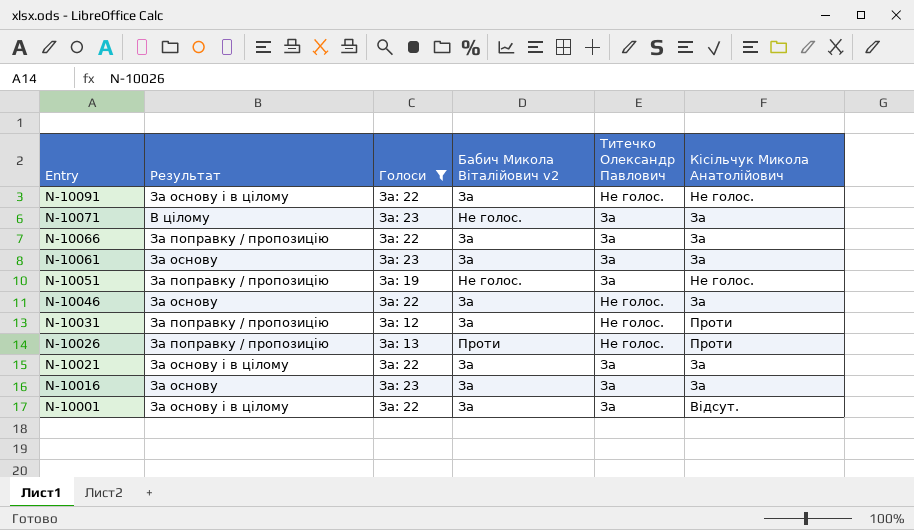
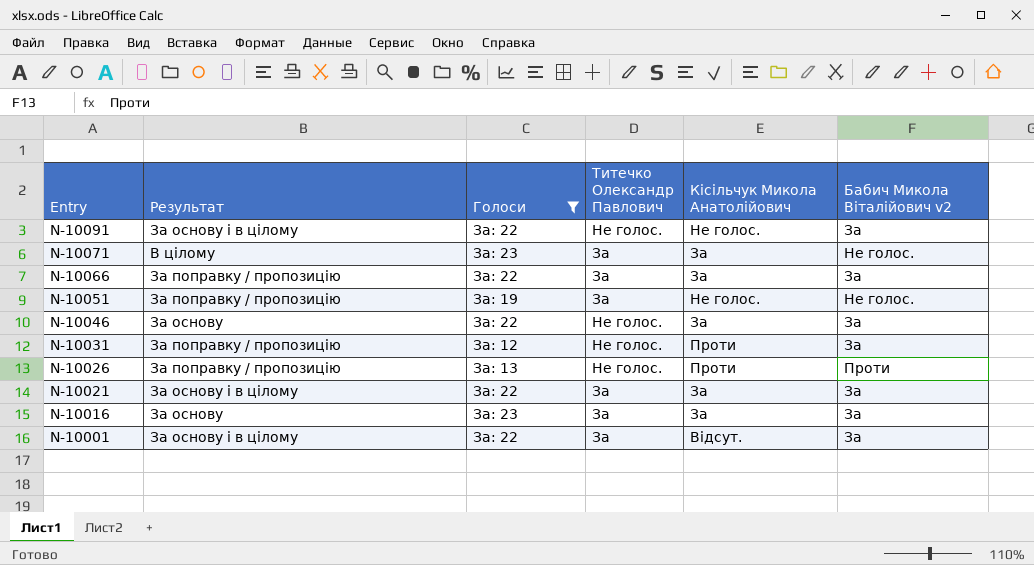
column Бабич Микола Віталійович v2 | position: 4 -> 6
row N-10061: За основу | За: 23 | За | За | За -> none

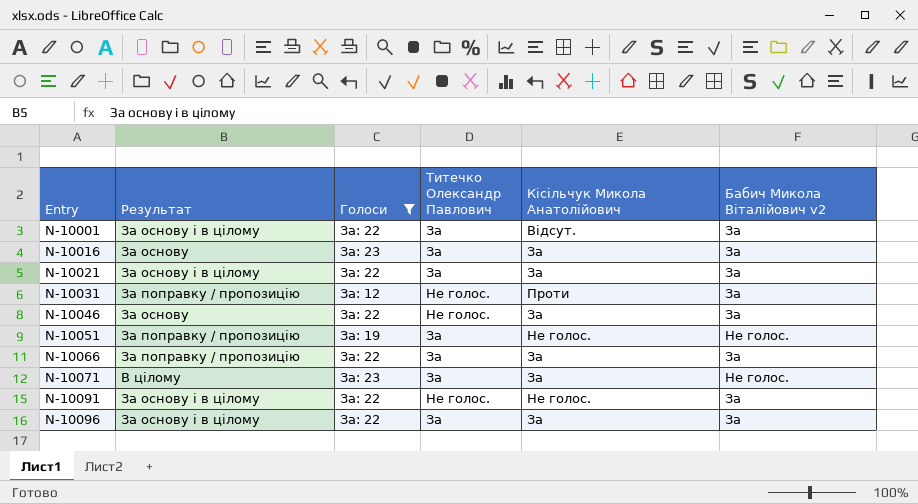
row order: Entry descending -> Entry ascending
row N-10026: За поправку / пропозицію | За: 13 | Не голос. | Проти | Проти -> none
row N-10096: none -> За основу і в цілому | За: 22 | За | За | За

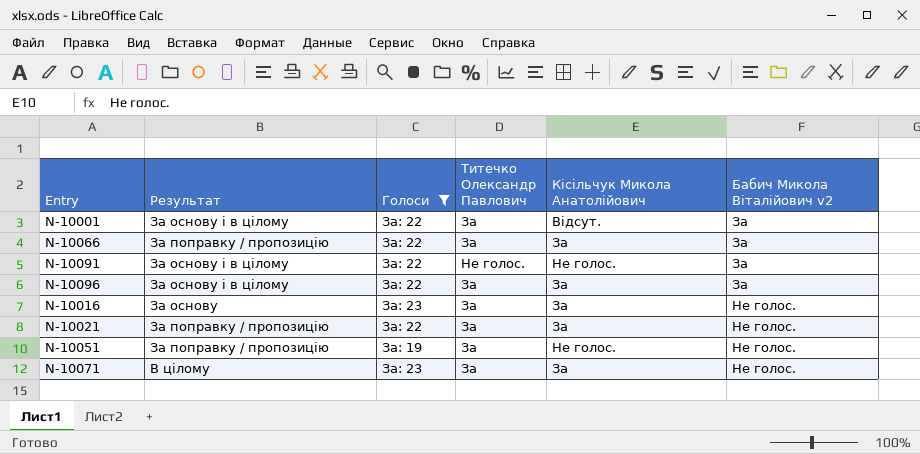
row order: Entry ascending -> Бабич Микола Віталійович v2 ascending
row N-10031: За поправку / пропозицію | За: 12 | Не голос. | Проти | За -> none
row N-10046: За основу | За: 22 | Не голос. | За | За -> none
N-10016 | Бабич Микола Віталійович v2: За -> Не голос.
N-10021 | Результат: За основу і в цілому -> За поправку / пропозицію
N-10021 | Бабич Микола Віталійович v2: За -> Не голос.

